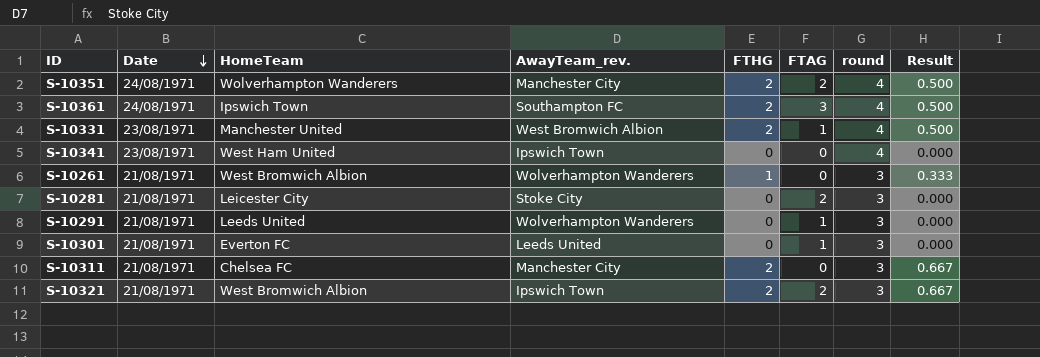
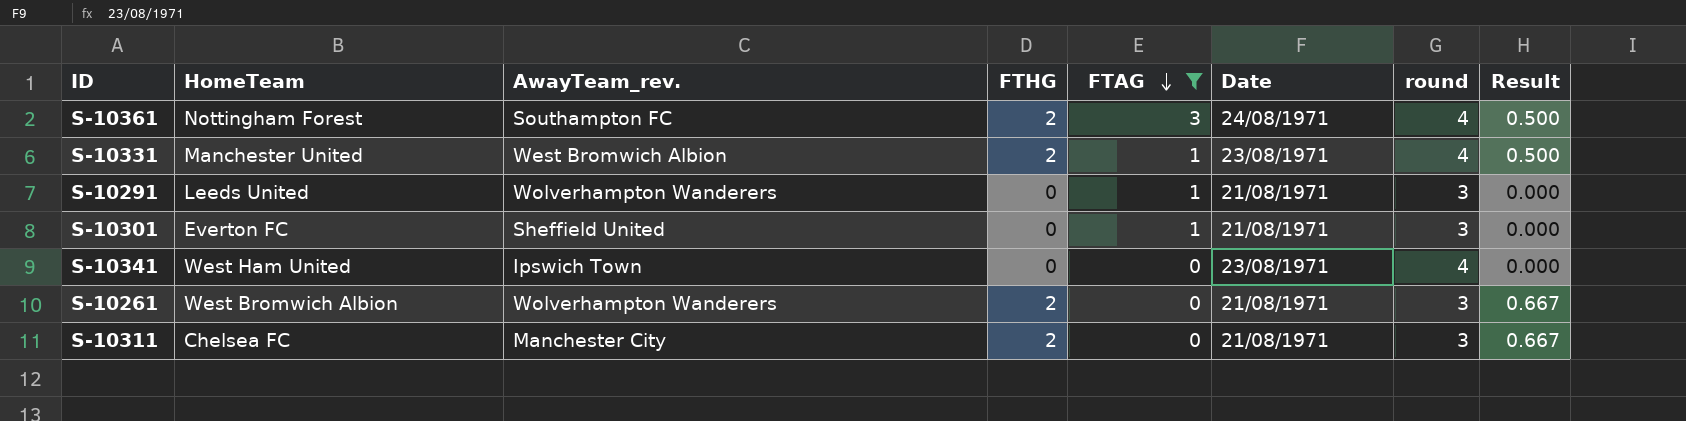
filter: none -> FTAG != 2
row order: Date descending -> FTAG descending
column Date | position: 2 -> 6
S-10361 | HomeTeam: Ipswich Town -> Nottingham Forest
S-10301 | AwayTeam_rev.: Leeds United -> Sheffield United
S-10261 | FTHG: 1 -> 2
S-10261 | Result: 0.333 -> 0.667

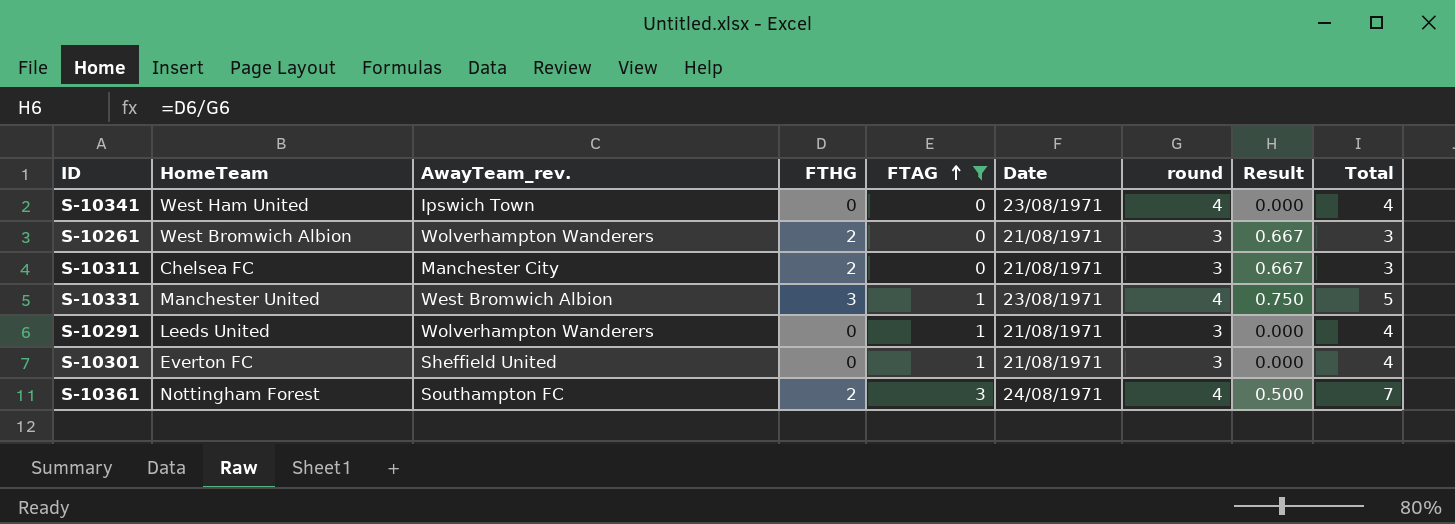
row order: FTAG descending -> FTAG ascending
column Total | formula: none -> [FTAG] + [round]
S-10331 | FTHG: 2 -> 3
S-10331 | Result: 0.500 -> 0.750

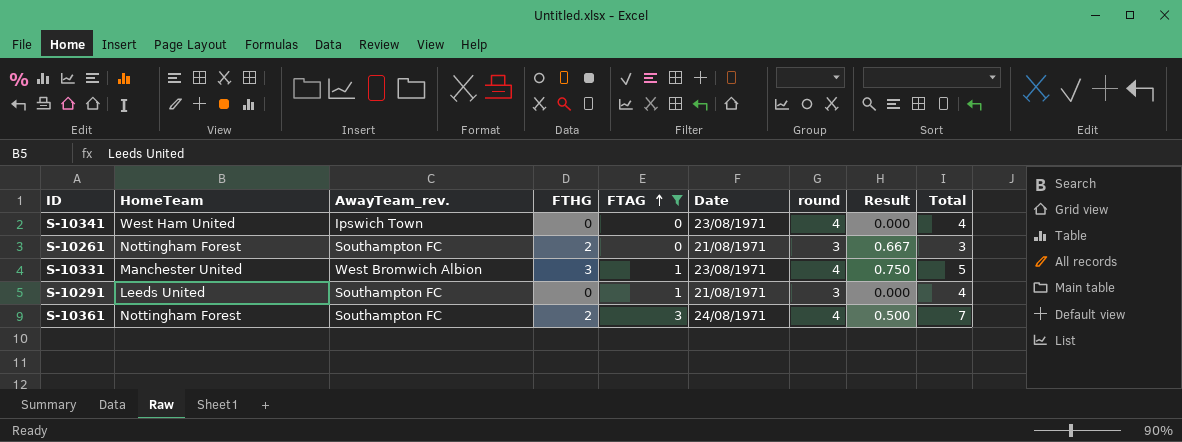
row S-10311: Chelsea FC | Manchester City | 2 | 0 | 21/08/1971 | 3 | 0.667 | 3 -> none
row S-10301: Everton FC | Sheffield United | 0 | 1 | 21/08/1971 | 3 | 0.000 | 4 -> none
S-10261 | HomeTeam: West Bromwich Albion -> Nottingham Forest
S-10261 | AwayTeam_rev.: Wolverhampton Wanderers -> Southampton FC
S-10291 | AwayTeam_rev.: Wolverhampton Wanderers -> Southampton FC

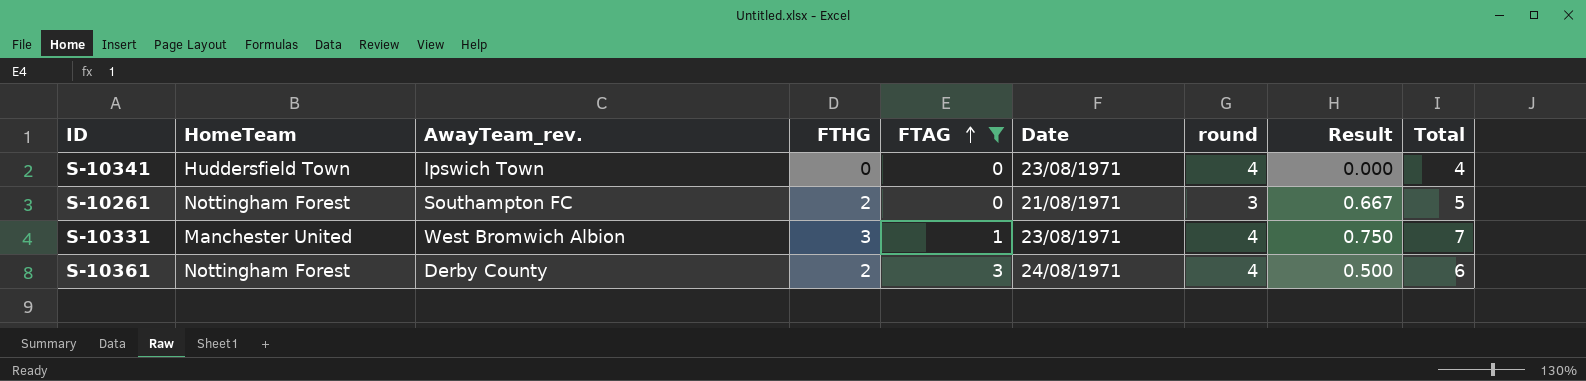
column Total | formula: [FTAG] + [round] -> [FTHG] + [round]
row S-10291: Leeds United | Southampton FC | 0 | 1 | 21/08/1971 | 3 | 0.000 | 4 -> none
S-10341 | HomeTeam: West Ham United -> Huddersfield Town
S-10361 | AwayTeam_rev.: Southampton FC -> Derby County

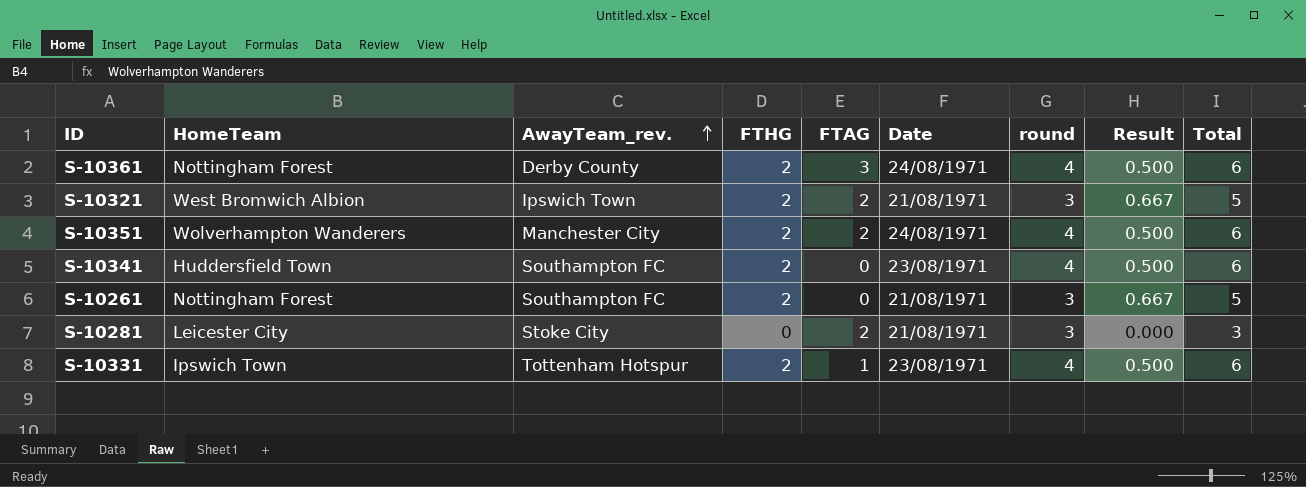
filter: FTAG != 2 -> none
row order: FTAG ascending -> AwayTeam_rev. ascending
S-10341 | AwayTeam_rev.: Ipswich Town -> Southampton FC
S-10341 | FTHG: 0 -> 2
S-10341 | Result: 0.000 -> 0.500
S-10341 | Total: 4 -> 6
S-10331 | HomeTeam: Manchester United -> Ipswich Town
S-10331 | AwayTeam_rev.: West Bromwich Albion -> Tottenham Hotspur
S-10331 | FTHG: 3 -> 2
S-10331 | Result: 0.750 -> 0.500
S-10331 | Total: 7 -> 6

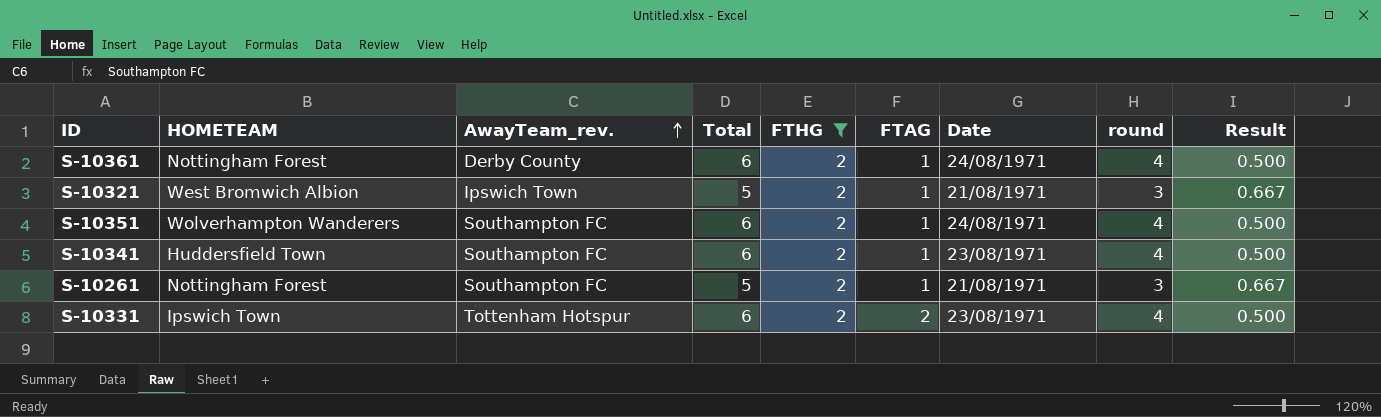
filter: none -> FTHG = 2
column name: HomeTeam -> HOMETEAM
column Total | position: 9 -> 4
S-10361 | FTAG: 3 -> 1
S-10321 | FTAG: 2 -> 1
S-10351 | AwayTeam_rev.: Manchester City -> Southampton FC
S-10351 | FTAG: 2 -> 1
S-10341 | FTAG: 0 -> 1
S-10261 | FTAG: 0 -> 1
S-10331 | FTAG: 1 -> 2

